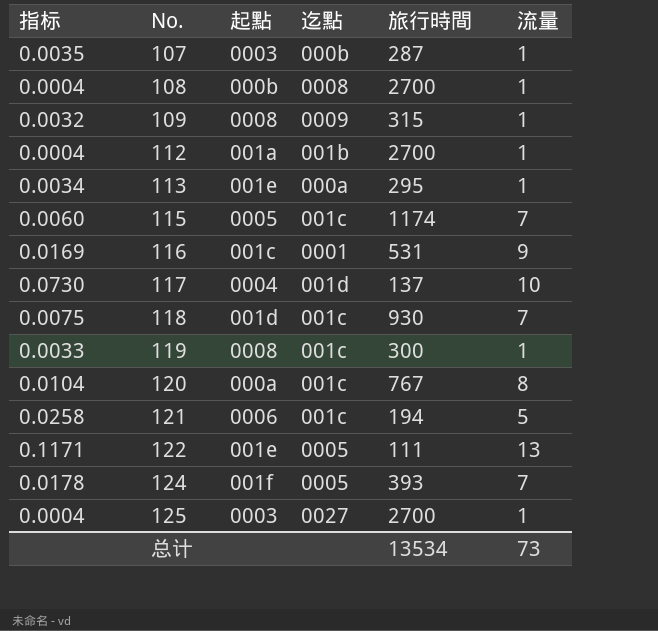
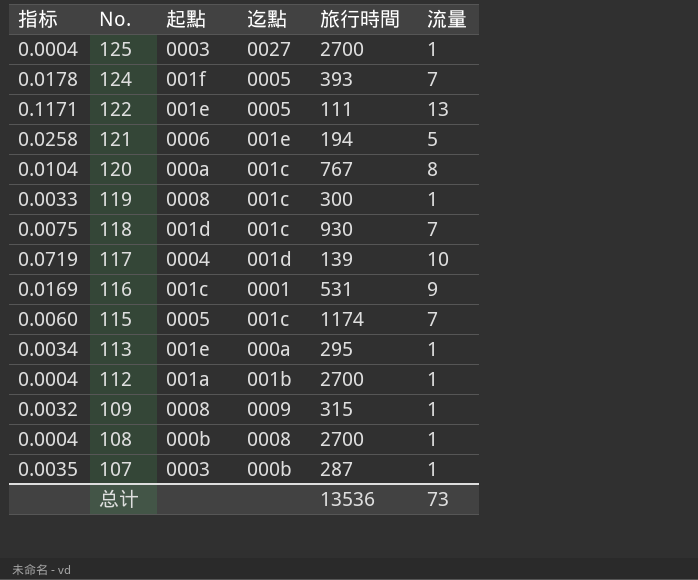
row order: No. ascending -> No. descending
121 | 迄點: 001c -> 001e
117 | 指标: 0.0730 -> 0.0719
117 | 旅行時間: 137 -> 139
总计 | 旅行時間: 13534 -> 13536

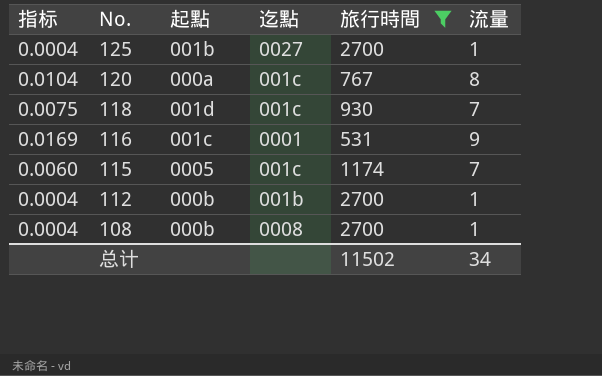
filter: none -> 旅行時間 >= 531
125 | 起點: 0003 -> 001b
112 | 起點: 001a -> 000b
总计 | 旅行時間: 13536 -> 11502
总计 | 流量: 73 -> 34

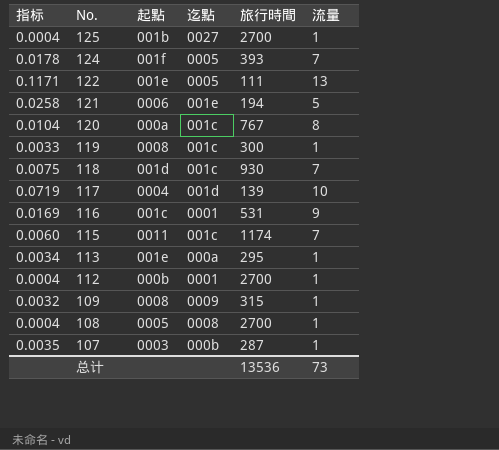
filter: 旅行時間 >= 531 -> none
115 | 起點: 0005 -> 0011
112 | 迄點: 001b -> 0001
108 | 起點: 000b -> 0005
总计 | 旅行時間: 11502 -> 13536
总计 | 流量: 34 -> 73

